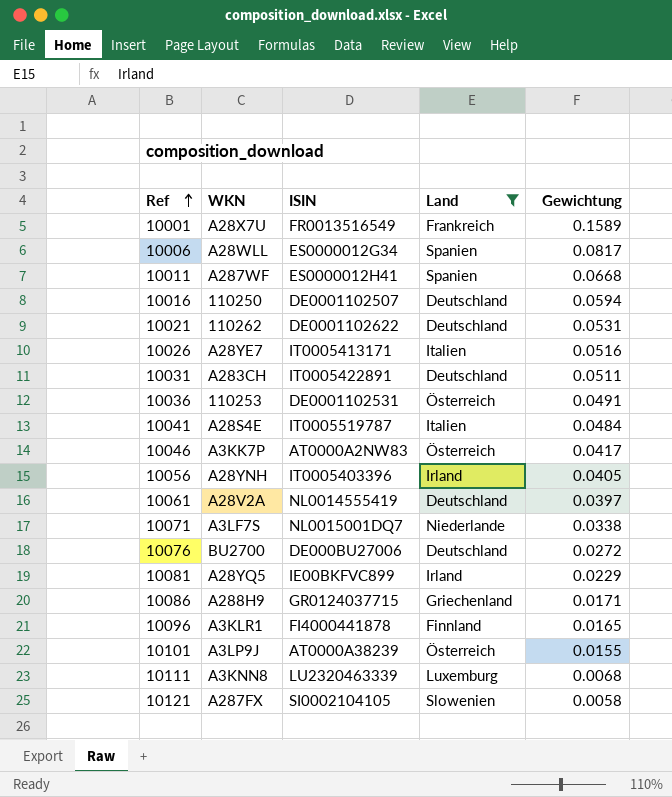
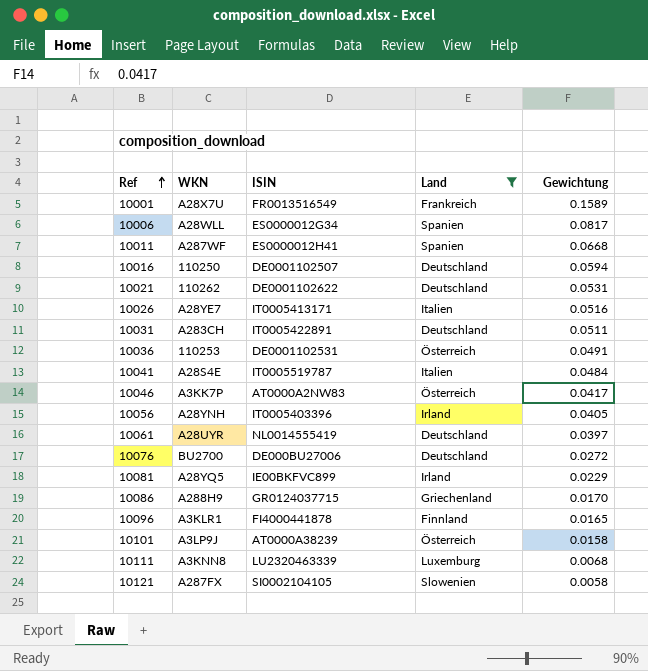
row 10071: A3LF7S | NL0015001DQ7 | Niederlande | 0.0338 -> none
10061 | WKN: A28V2A -> A28UYR
10086 | Gewichtung: 0.0171 -> 0.0170
10101 | Gewichtung: 0.0155 -> 0.0158

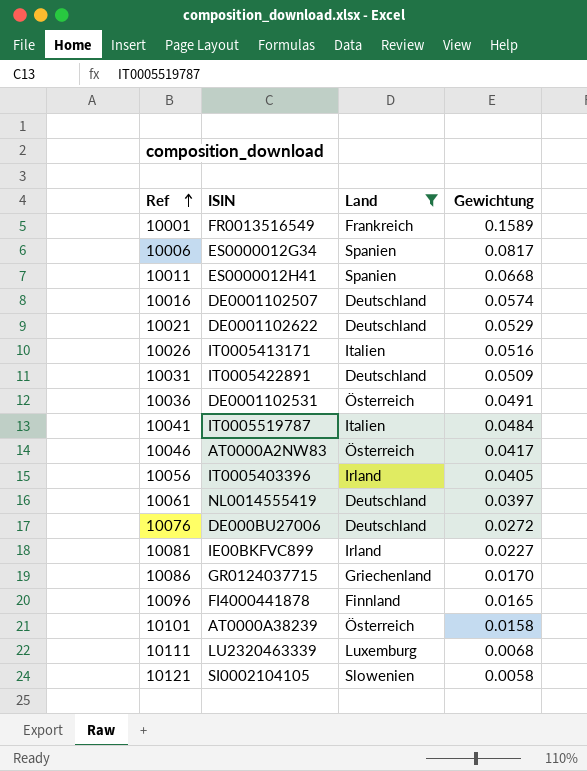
column WKN | position: 2 -> none
10016 | Gewichtung: 0.0594 -> 0.0574
10021 | Gewichtung: 0.0531 -> 0.0529
10031 | Gewichtung: 0.0511 -> 0.0509
10081 | Gewichtung: 0.0229 -> 0.0227

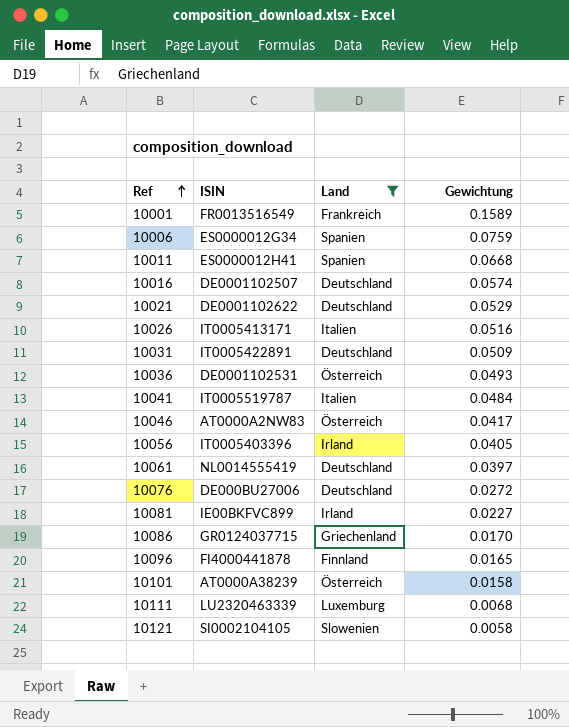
10006 | Gewichtung: 0.0817 -> 0.0759
10036 | Gewichtung: 0.0491 -> 0.0493

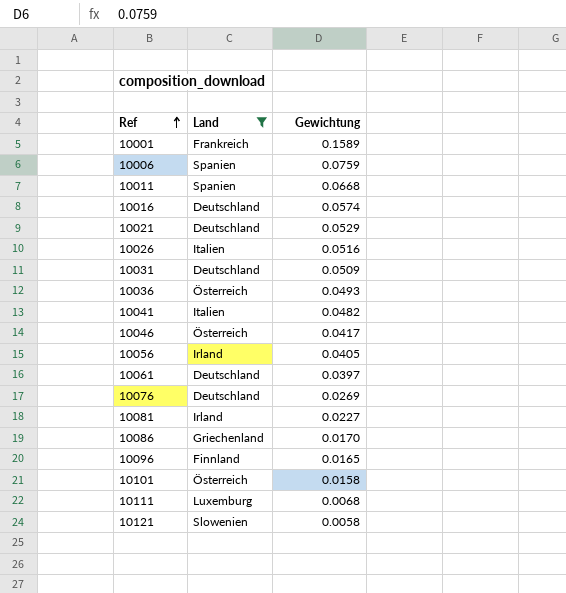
column ISIN | position: 2 -> none
10041 | Gewichtung: 0.0484 -> 0.0482
10076 | Gewichtung: 0.0272 -> 0.0269

